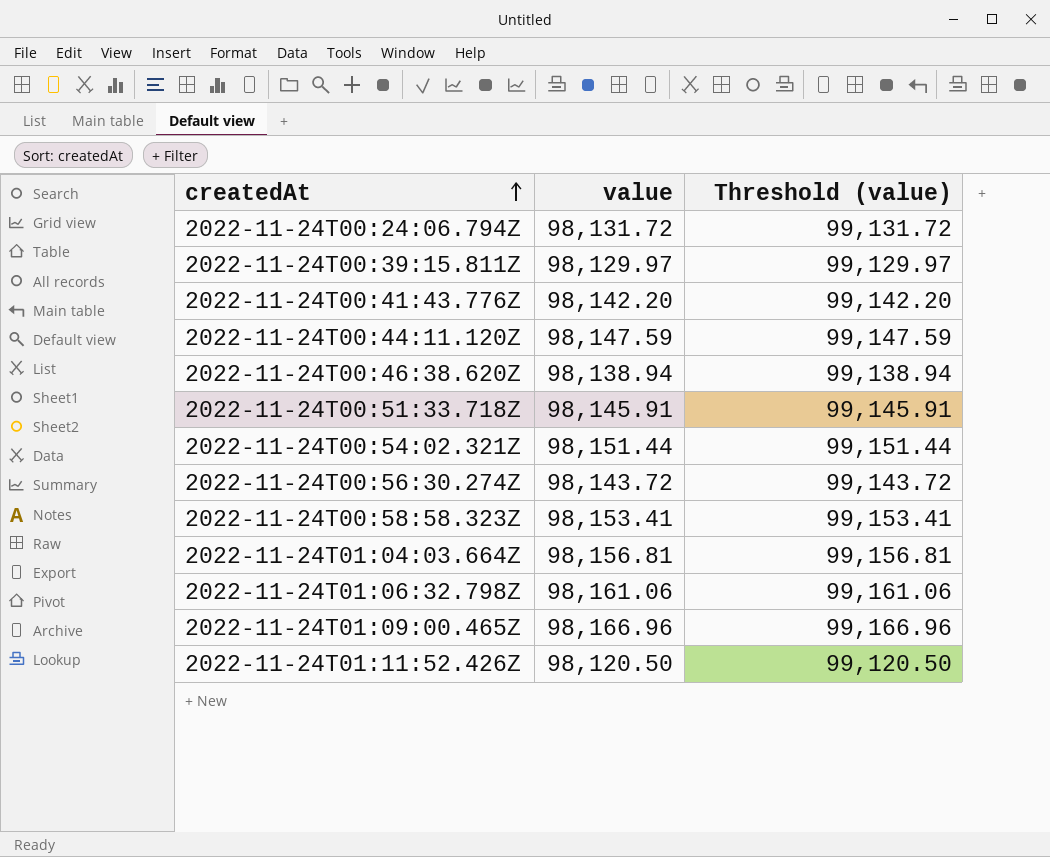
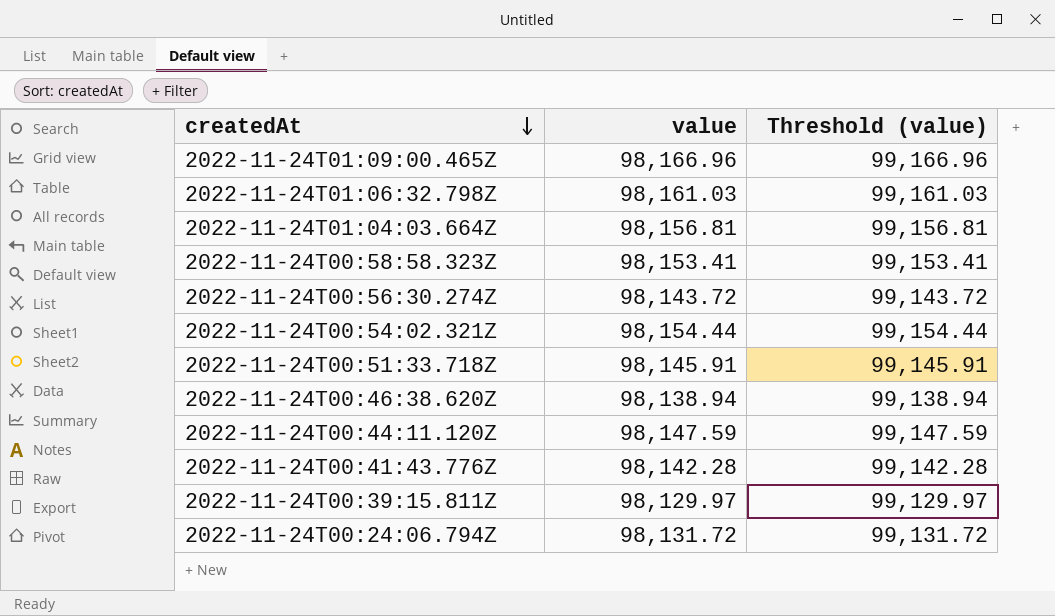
row order: createdAt ascending -> createdAt descending
row 2022-11-24T01:11:52.426Z: 98,120.50 | 99,120.50 -> none
2022-11-24T01:06:32.798Z | value: 98,161.06 -> 98,161.03
2022-11-24T01:06:32.798Z | Threshold (value): 99,161.06 -> 99,161.03
2022-11-24T00:54:02.321Z | value: 98,151.44 -> 98,154.44
2022-11-24T00:54:02.321Z | Threshold (value): 99,151.44 -> 99,154.44
2022-11-24T00:41:43.776Z | value: 98,142.20 -> 98,142.28
2022-11-24T00:41:43.776Z | Threshold (value): 99,142.20 -> 99,142.28

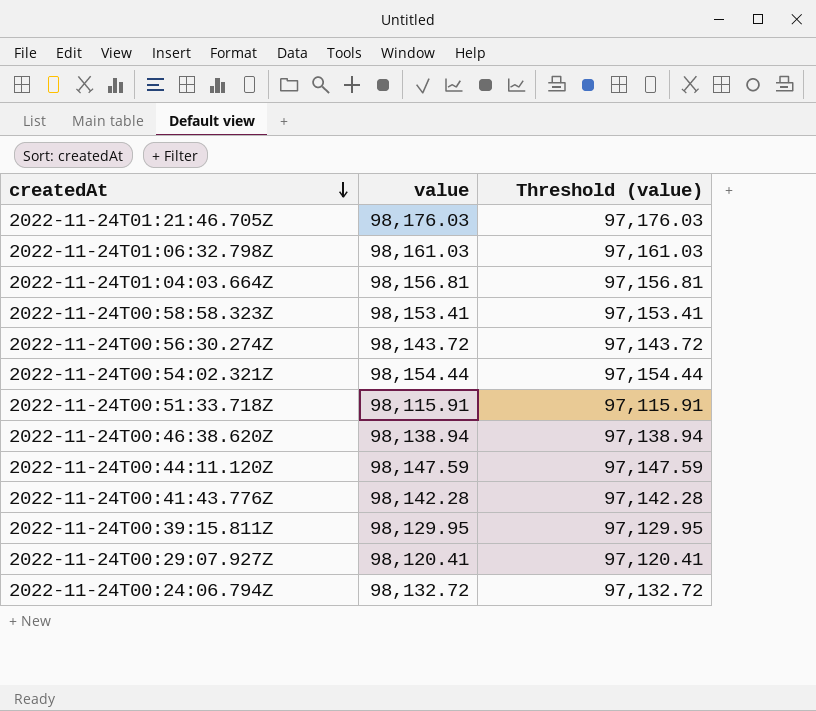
column Threshold (value) | formula: [value] + 1000 -> [value] - 1000
row 2022-11-24T01:09:00.465Z: 98,166.96 | 99,166.96 -> none
row 2022-11-24T01:21:46.705Z: none -> 98,176.03 | 97,176.03
2022-11-24T00:51:33.718Z | value: 98,145.91 -> 98,115.91
2022-11-24T00:39:15.811Z | value: 98,129.97 -> 98,129.95
row 2022-11-24T00:29:07.927Z: none -> 98,120.41 | 97,120.41
2022-11-24T00:24:06.794Z | value: 98,131.72 -> 98,132.72

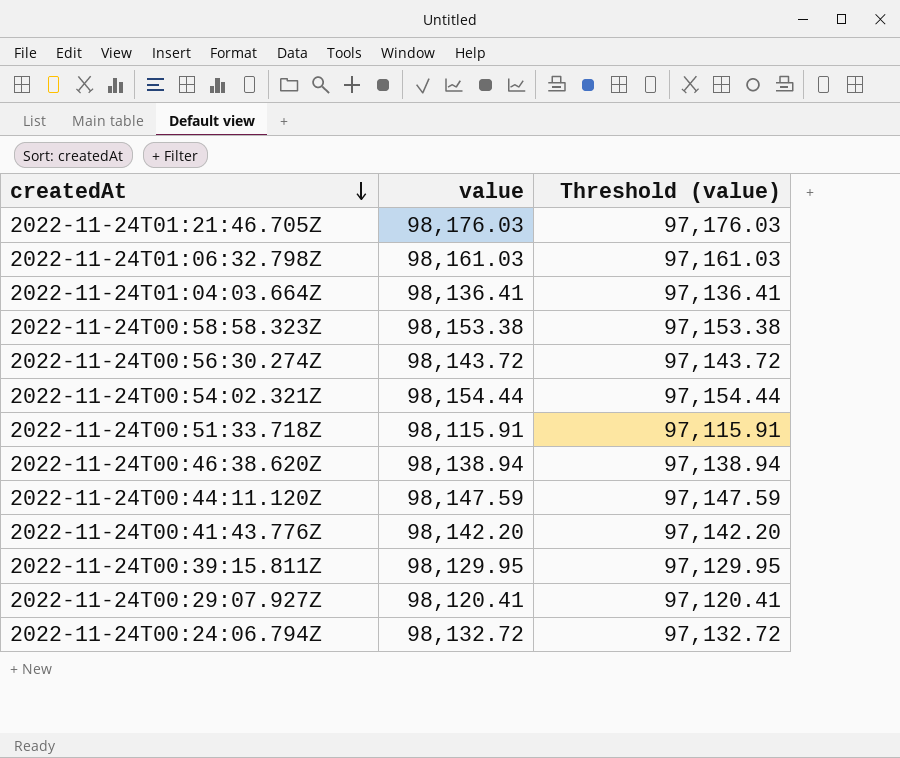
2022-11-24T01:04:03.664Z | value: 98,156.81 -> 98,136.41
2022-11-24T01:04:03.664Z | Threshold (value): 97,156.81 -> 97,136.41
2022-11-24T00:58:58.323Z | value: 98,153.41 -> 98,153.38
2022-11-24T00:58:58.323Z | Threshold (value): 97,153.41 -> 97,153.38
2022-11-24T00:41:43.776Z | value: 98,142.28 -> 98,142.20
2022-11-24T00:41:43.776Z | Threshold (value): 97,142.28 -> 97,142.20

